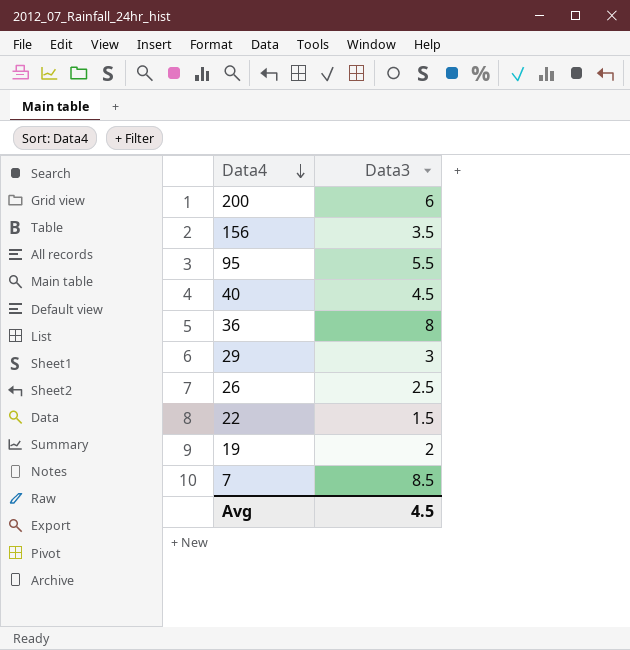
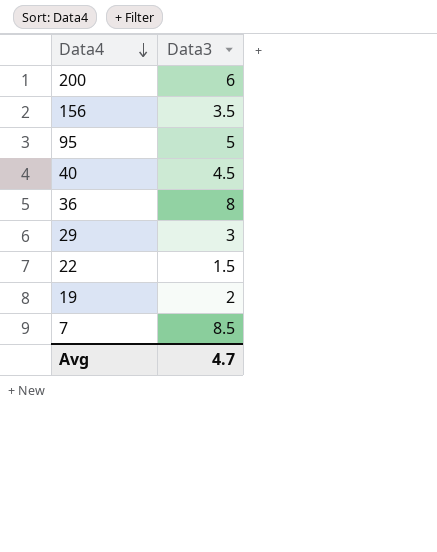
row 26: 2.5 -> none
95 | Data3: 5.5 -> 5
Avg | Data3: 4.5 -> 4.7

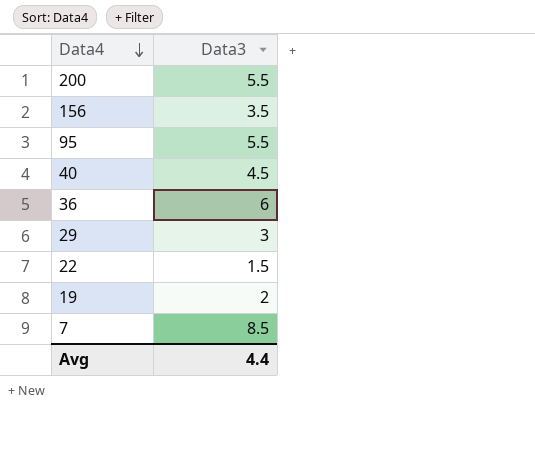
200 | Data3: 6 -> 5.5
95 | Data3: 5 -> 5.5
36 | Data3: 8 -> 6
Avg | Data3: 4.7 -> 4.4

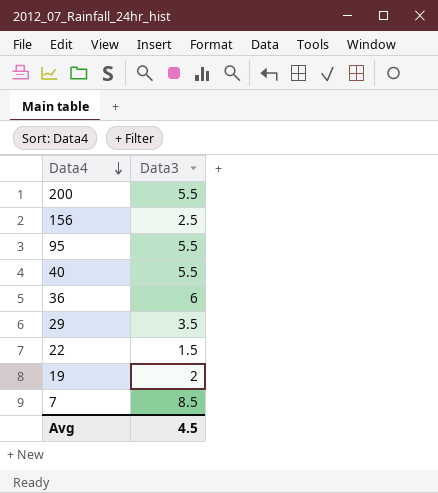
156 | Data3: 3.5 -> 2.5
40 | Data3: 4.5 -> 5.5
29 | Data3: 3 -> 3.5
Avg | Data3: 4.4 -> 4.5

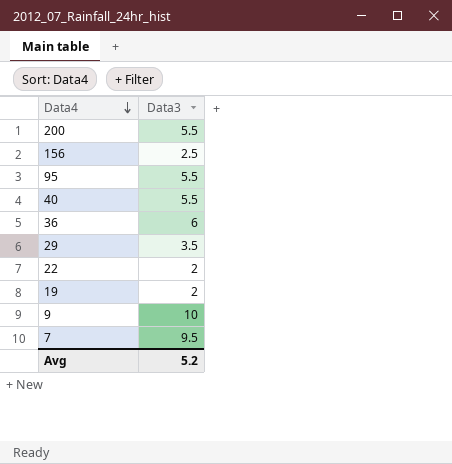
22 | Data3: 1.5 -> 2
row 9: none -> 10
7 | Data3: 8.5 -> 9.5
Avg | Data3: 4.5 -> 5.2

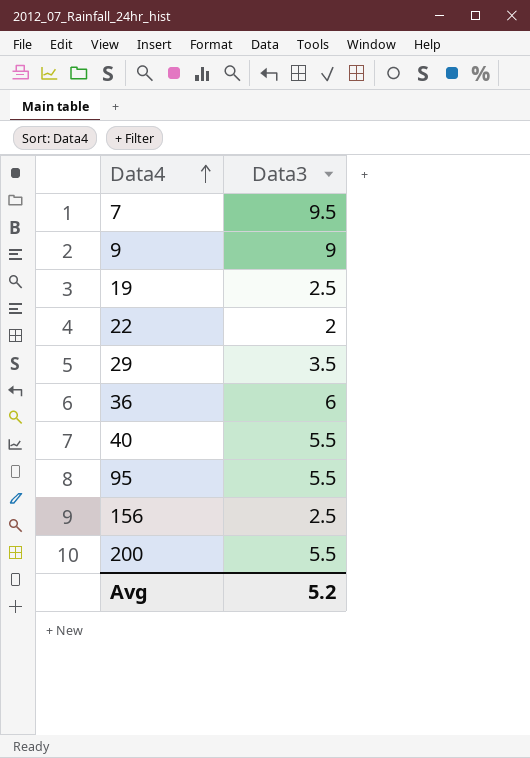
row order: Data4 descending -> Data4 ascending
9 | Data3: 10 -> 9
19 | Data3: 2 -> 2.5

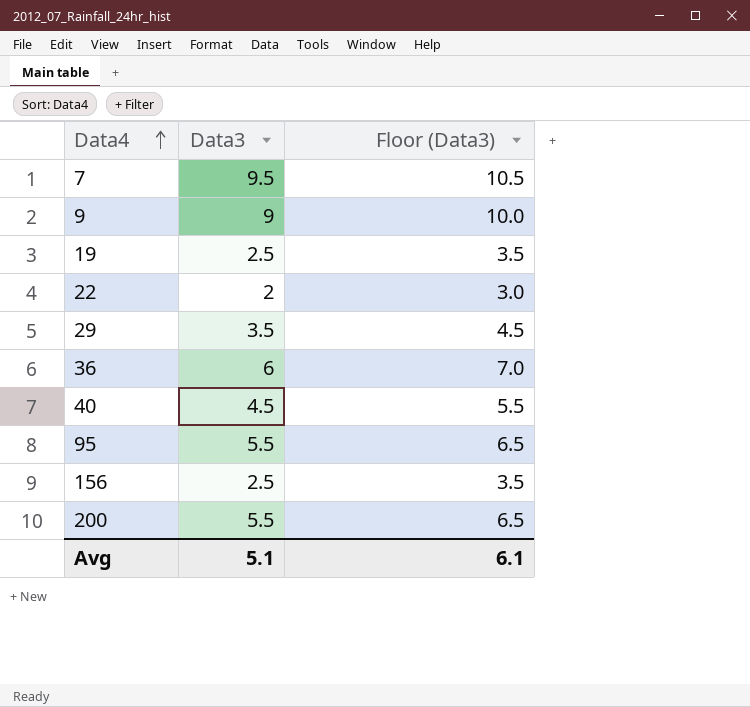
column Floor (Data3) | formula: none -> [Data3] + 1
40 | Data3: 5.5 -> 4.5
Avg | Data3: 5.2 -> 5.1

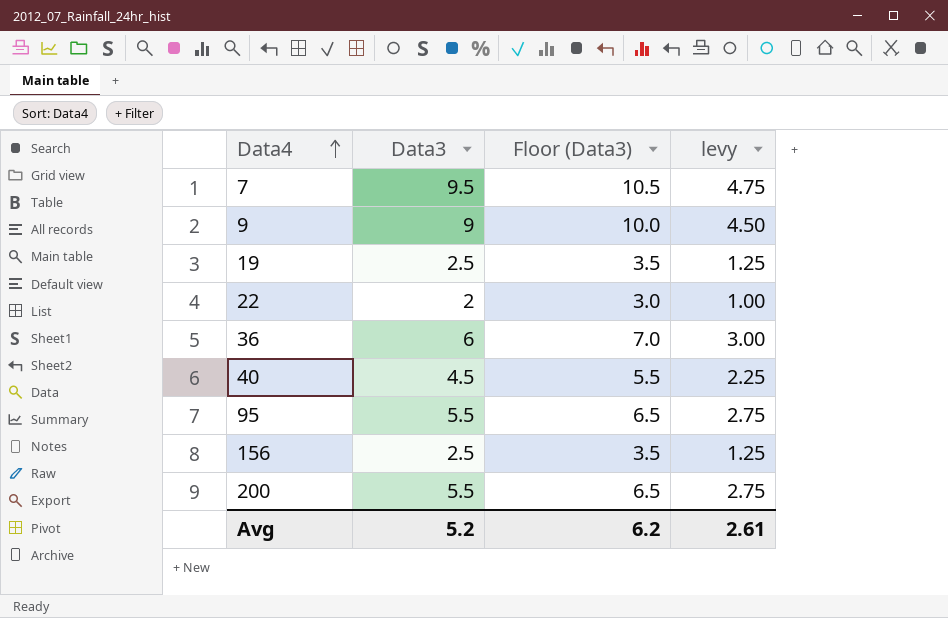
column levy | formula: none -> [Data3] * 0.5
row 29: 3.5 | 4.5 -> none
Avg | Data3: 5.1 -> 5.2
Avg | Floor (Data3): 6.1 -> 6.2

